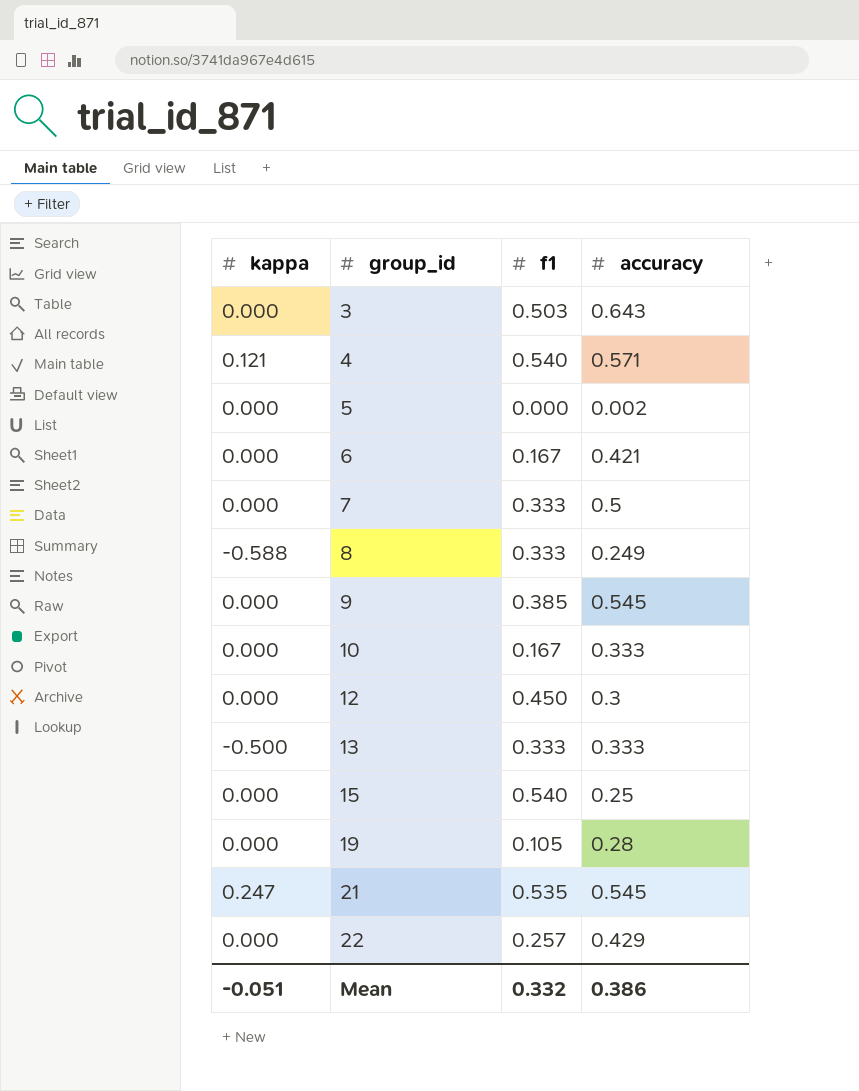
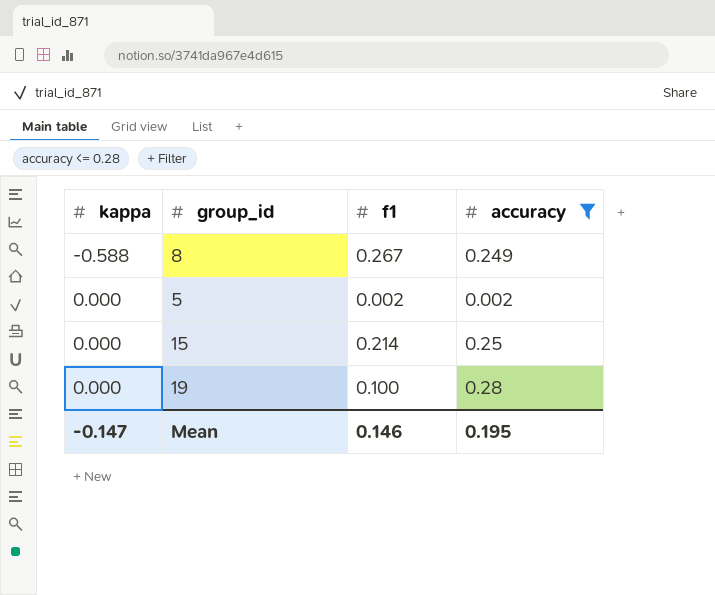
filter: none -> accuracy <= 0.28
row order: group_id ascending -> kappa ascending
8 | f1: 0.333 -> 0.267
5 | f1: 0.000 -> 0.002
15 | f1: 0.540 -> 0.214
19 | f1: 0.105 -> 0.100
Mean | kappa: -0.051 -> -0.147
Mean | f1: 0.332 -> 0.146
Mean | accuracy: 0.386 -> 0.195

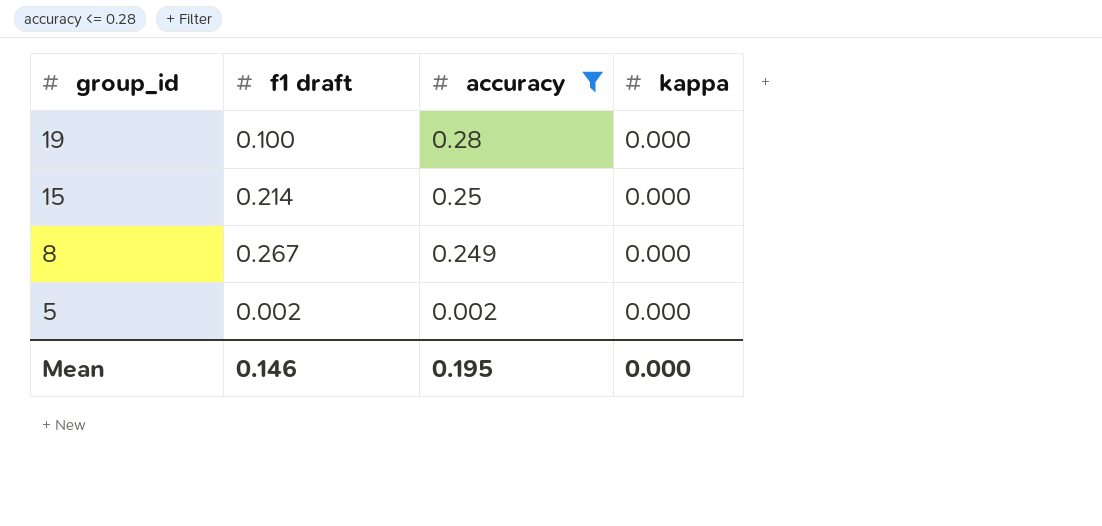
row order: kappa ascending -> group_id descending
column name: f1 -> f1 draft
column kappa | position: 1 -> 4
8 | kappa: -0.588 -> 0.000
Mean | kappa: -0.147 -> 0.000

